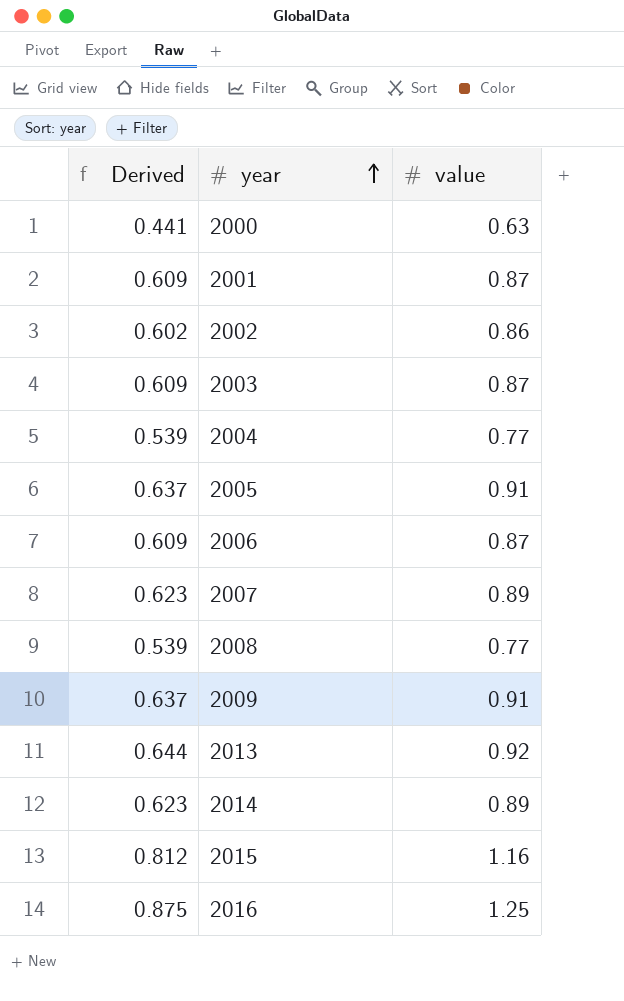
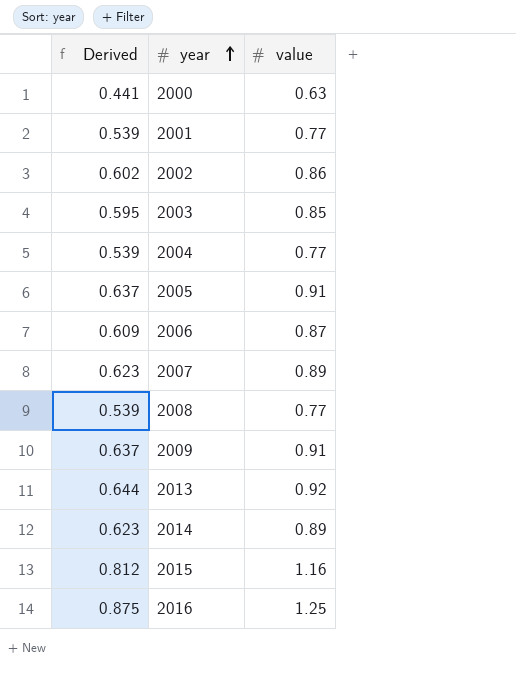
2001 | Derived: 0.609 -> 0.539
2001 | value: 0.87 -> 0.77
2003 | Derived: 0.609 -> 0.595
2003 | value: 0.87 -> 0.85

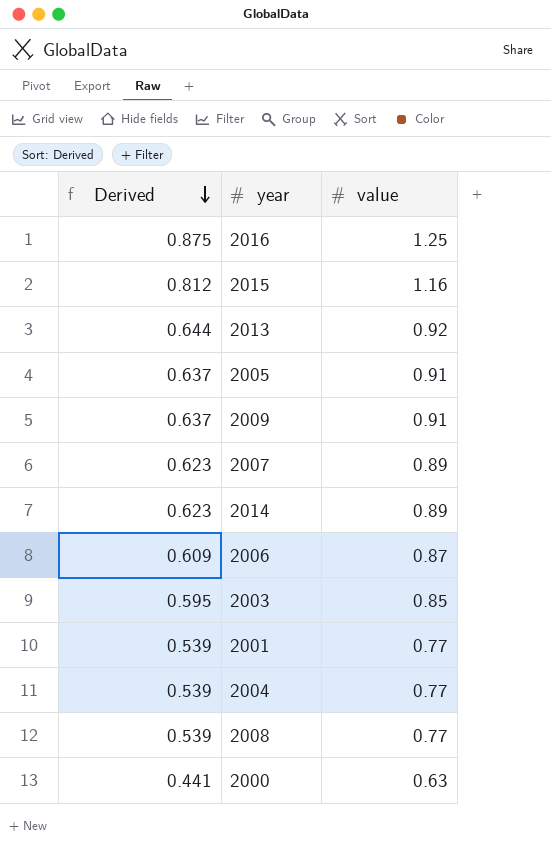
row order: year ascending -> Derived descending
row 2002: 0.602 | 0.86 -> none

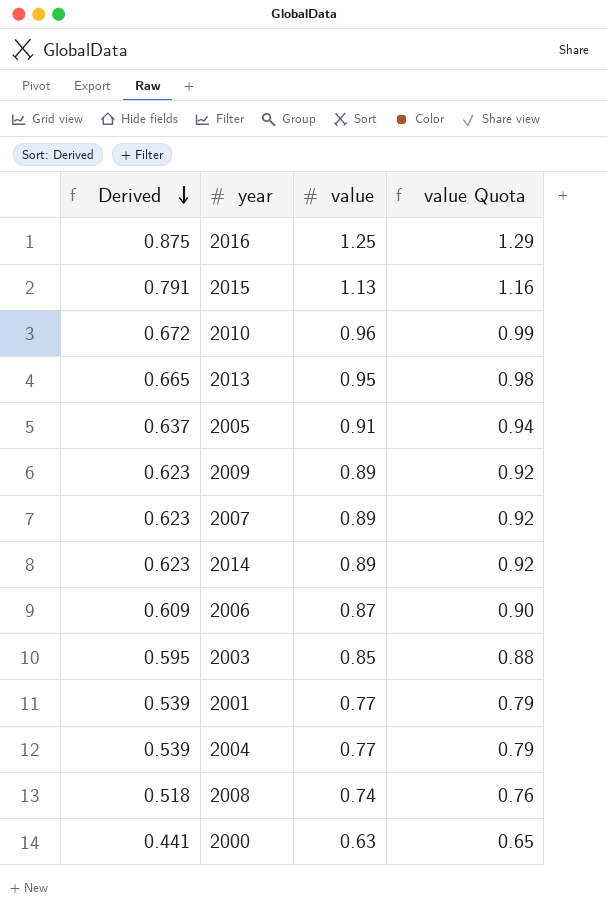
column value Quota | formula: none -> [value] * 1.03
2015 | Derived: 0.812 -> 0.791
2015 | value: 1.16 -> 1.13
row 2010: none -> 0.672 | 0.96 | 0.99
2013 | Derived: 0.644 -> 0.665
2013 | value: 0.92 -> 0.95
2009 | Derived: 0.637 -> 0.623
2009 | value: 0.91 -> 0.89
2008 | Derived: 0.539 -> 0.518
2008 | value: 0.77 -> 0.74

